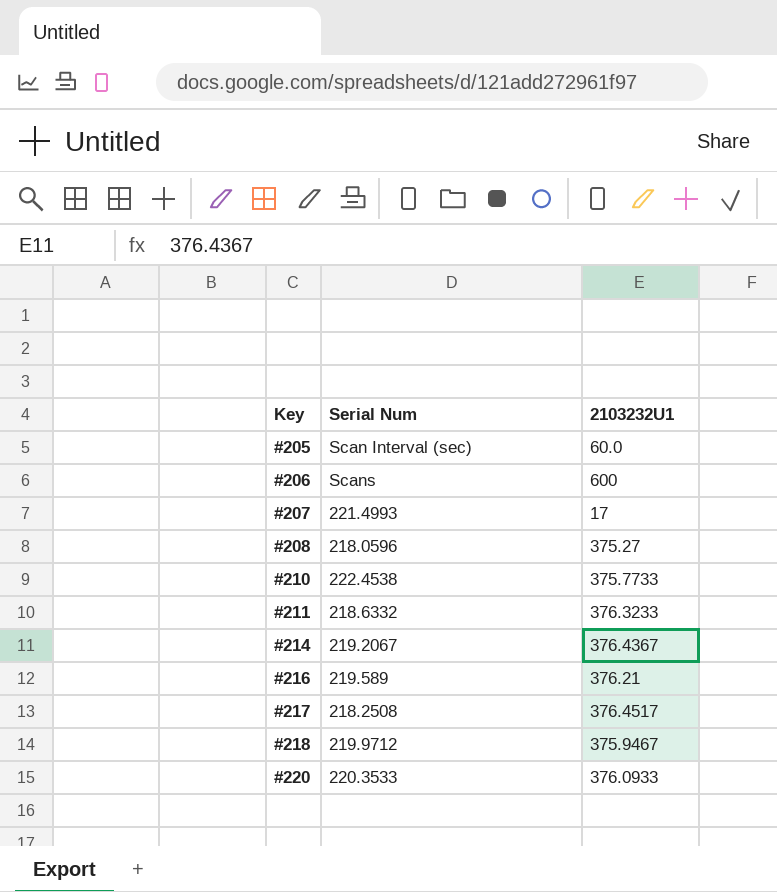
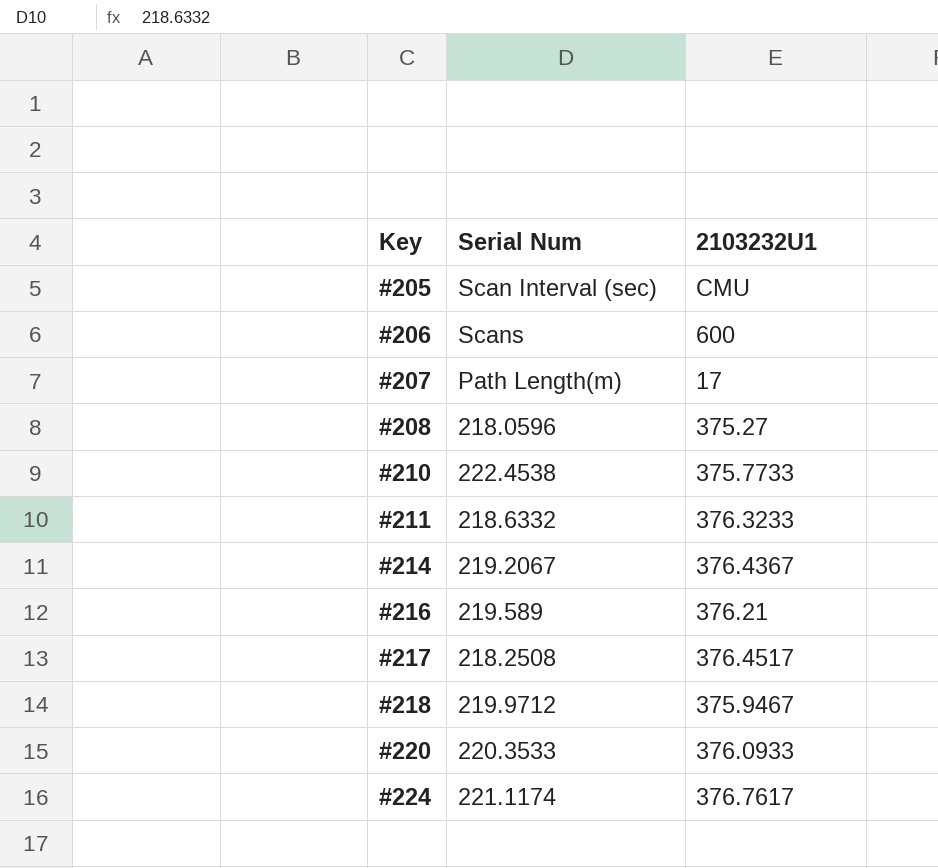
#205 | 2103232U1: 60.0 -> CMU
#207 | Serial Num: 221.4993 -> Path Length(m)
row #224: none -> 221.1174 | 376.7617

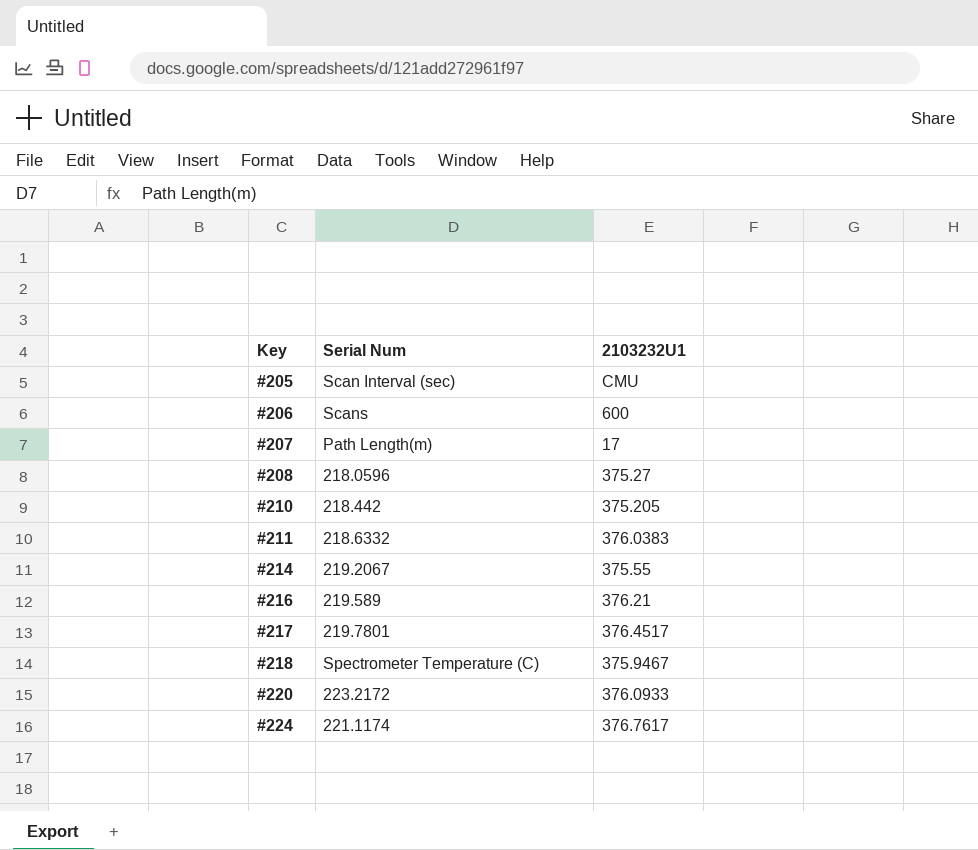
#210 | Serial Num: 222.4538 -> 218.442
#210 | 2103232U1: 375.7733 -> 375.205
#211 | 2103232U1: 376.3233 -> 376.0383
#214 | 2103232U1: 376.4367 -> 375.55
#217 | Serial Num: 218.2508 -> 219.7801
#218 | Serial Num: 219.9712 -> Spectrometer Temperature (C)
#220 | Serial Num: 220.3533 -> 223.2172

